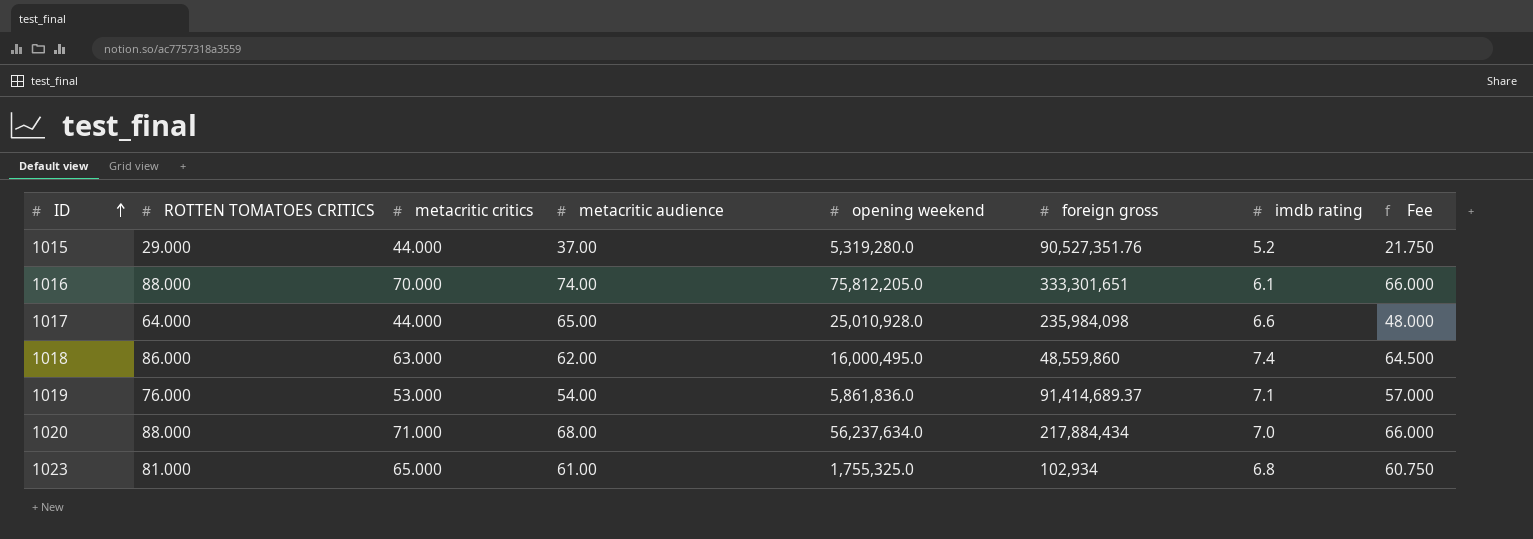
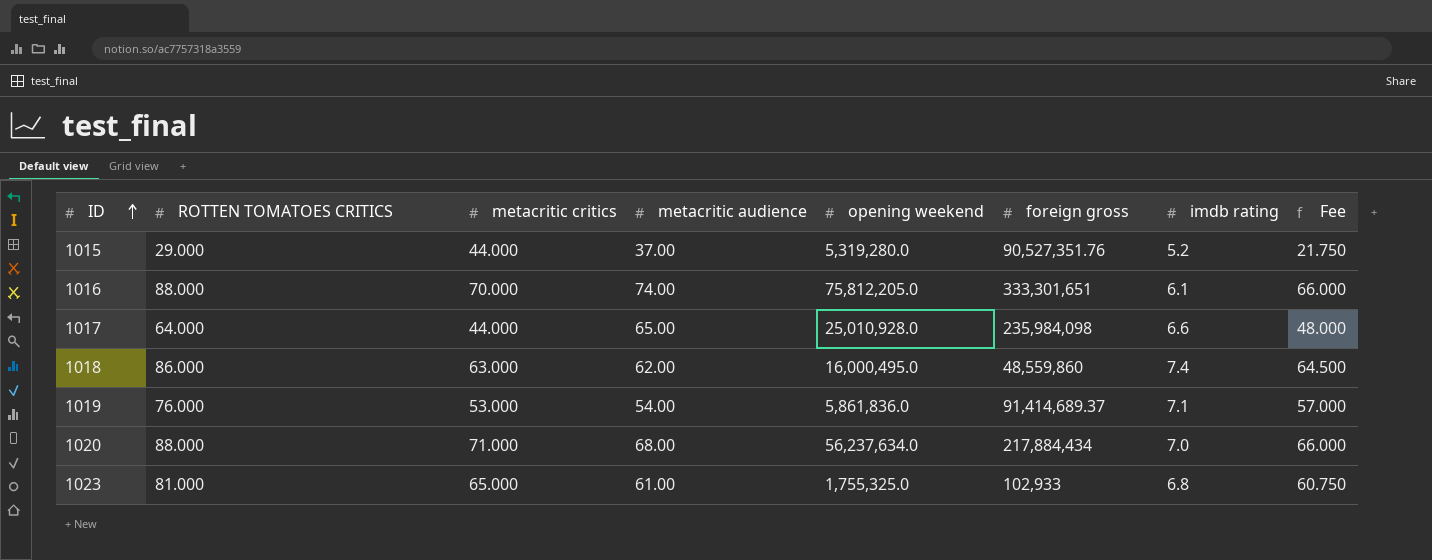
1023 | foreign gross: 102,934 -> 102,933

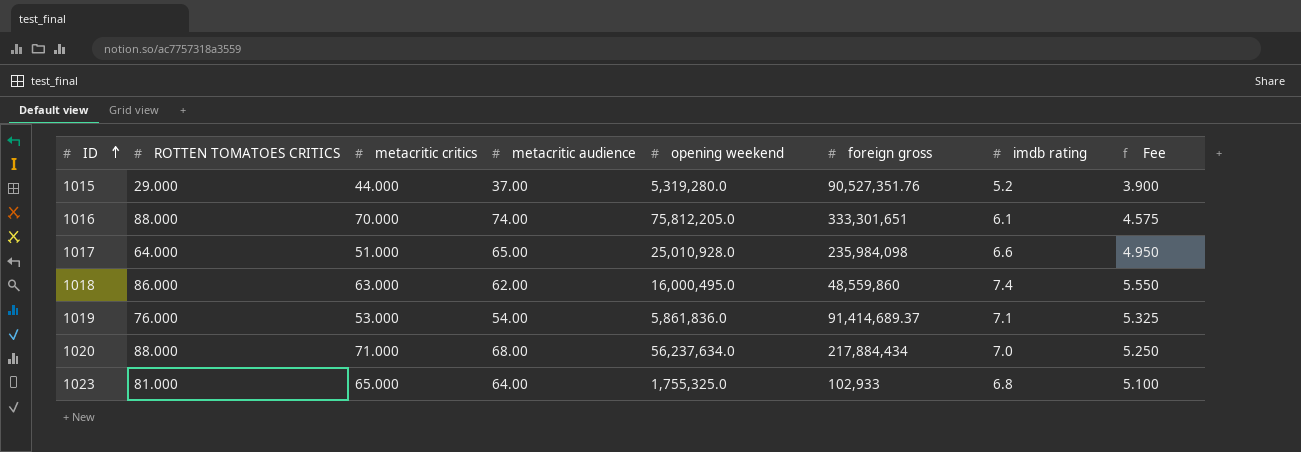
column Fee | formula: [ROTTEN TOMATOES CRITICS] * 0.75 -> [imdb rating] * 0.75
1017 | metacritic critics: 44.000 -> 51.000
1023 | metacritic audience: 61.00 -> 64.00

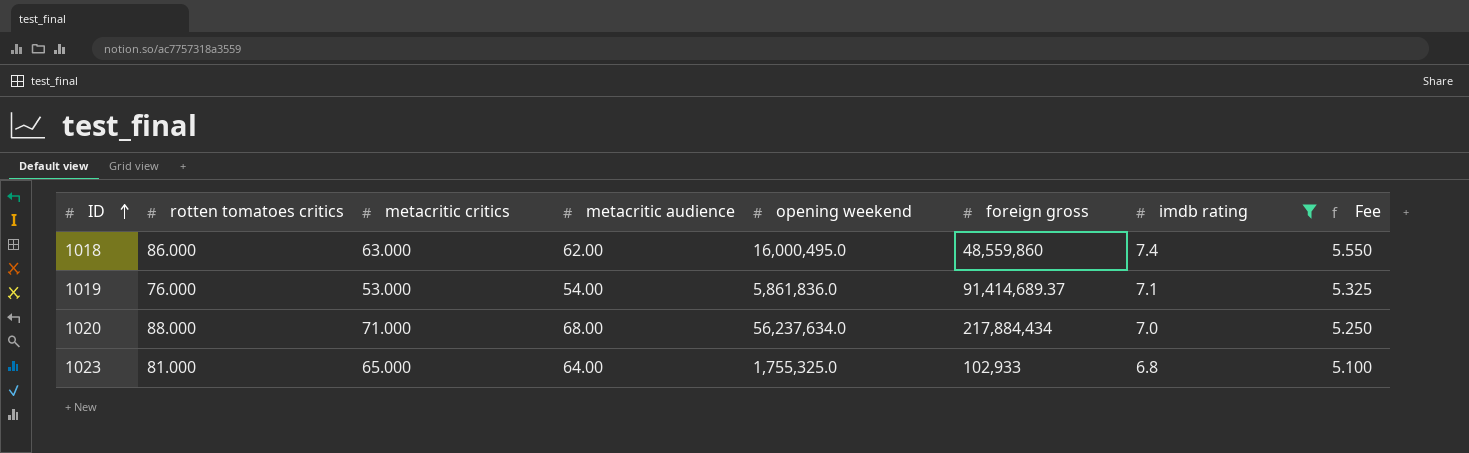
filter: none -> imdb rating >= 6.8
column name: ROTTEN TOMATOES CRITICS -> rotten tomatoes critics

